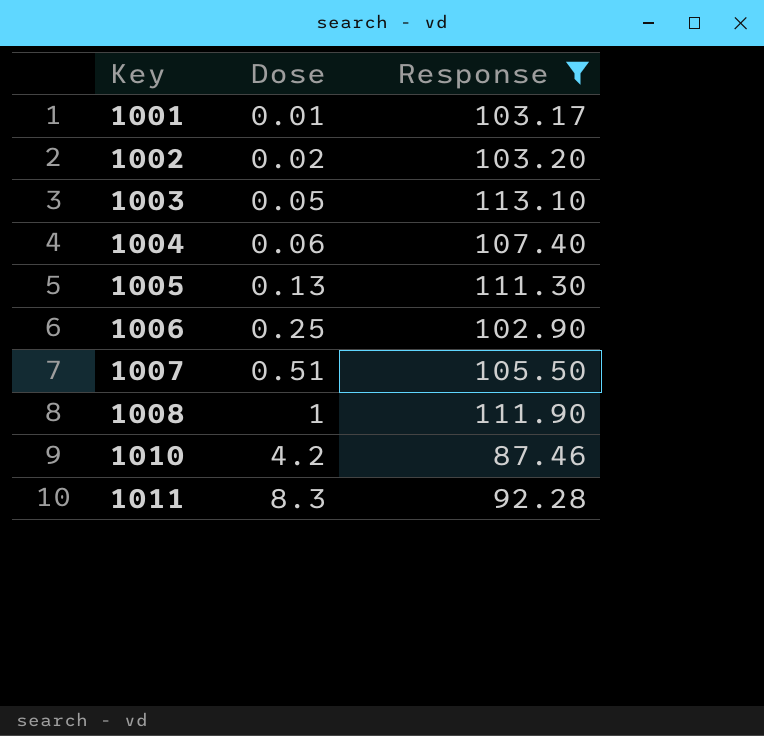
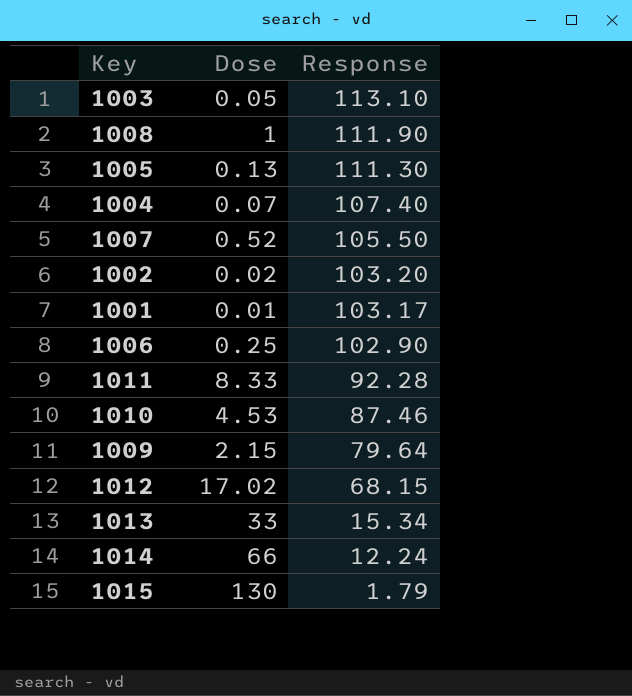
filter: Response >= 87.46 -> none
row order: Key ascending -> Response descending
1004 | Dose: 0.06 -> 0.07
1007 | Dose: 0.51 -> 0.52
1011 | Dose: 8.3 -> 8.33
1010 | Dose: 4.2 -> 4.53

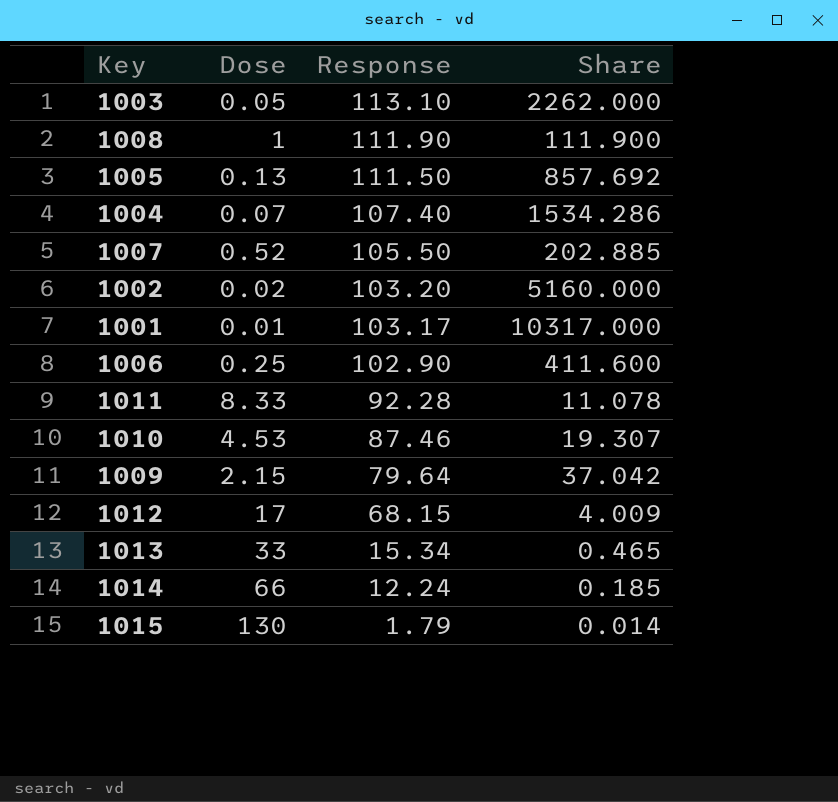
column Share | formula: none -> [Response] / [Dose]
1005 | Response: 111.30 -> 111.50
1012 | Dose: 17.02 -> 17

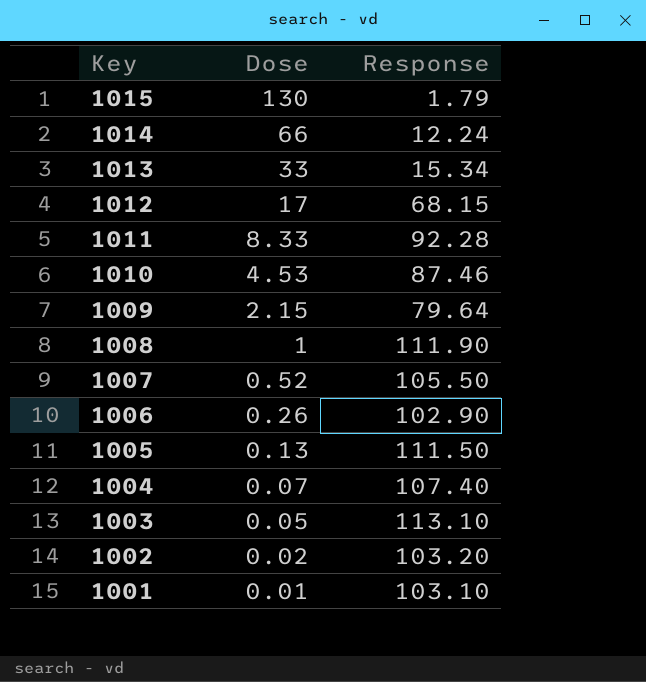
row order: Response descending -> Key descending
column Share | formula: [Response] / [Dose] -> none
1006 | Dose: 0.25 -> 0.26
1001 | Response: 103.17 -> 103.10

